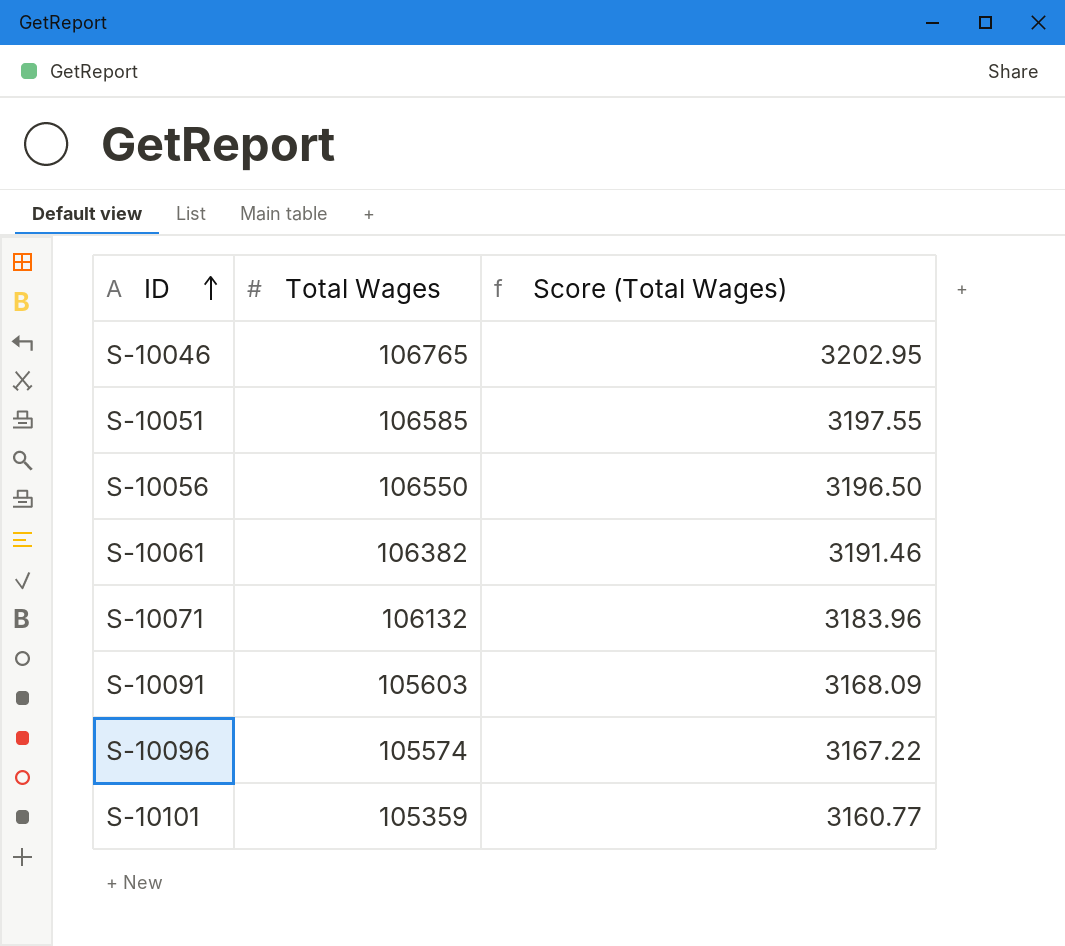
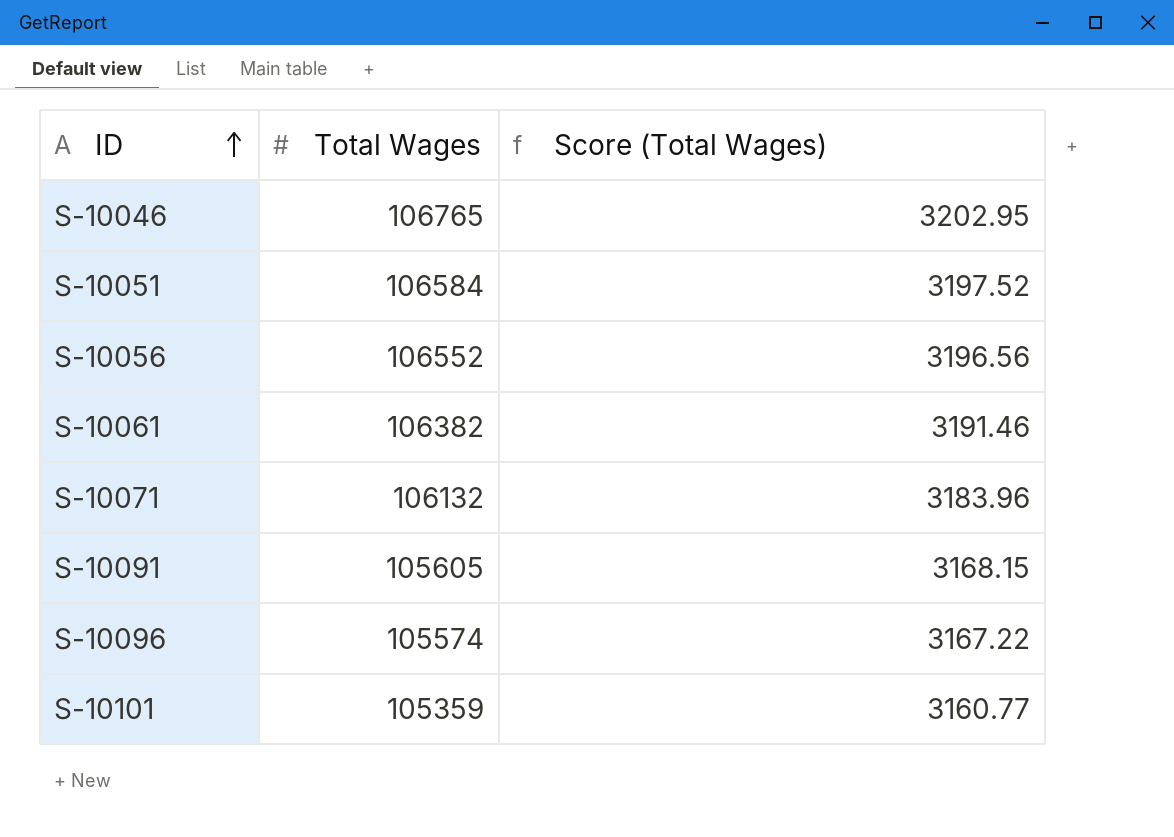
S-10051 | Total Wages: 106585 -> 106584
S-10051 | Score (Total Wages): 3197.55 -> 3197.52
S-10056 | Total Wages: 106550 -> 106552
S-10056 | Score (Total Wages): 3196.50 -> 3196.56
S-10091 | Total Wages: 105603 -> 105605
S-10091 | Score (Total Wages): 3168.09 -> 3168.15

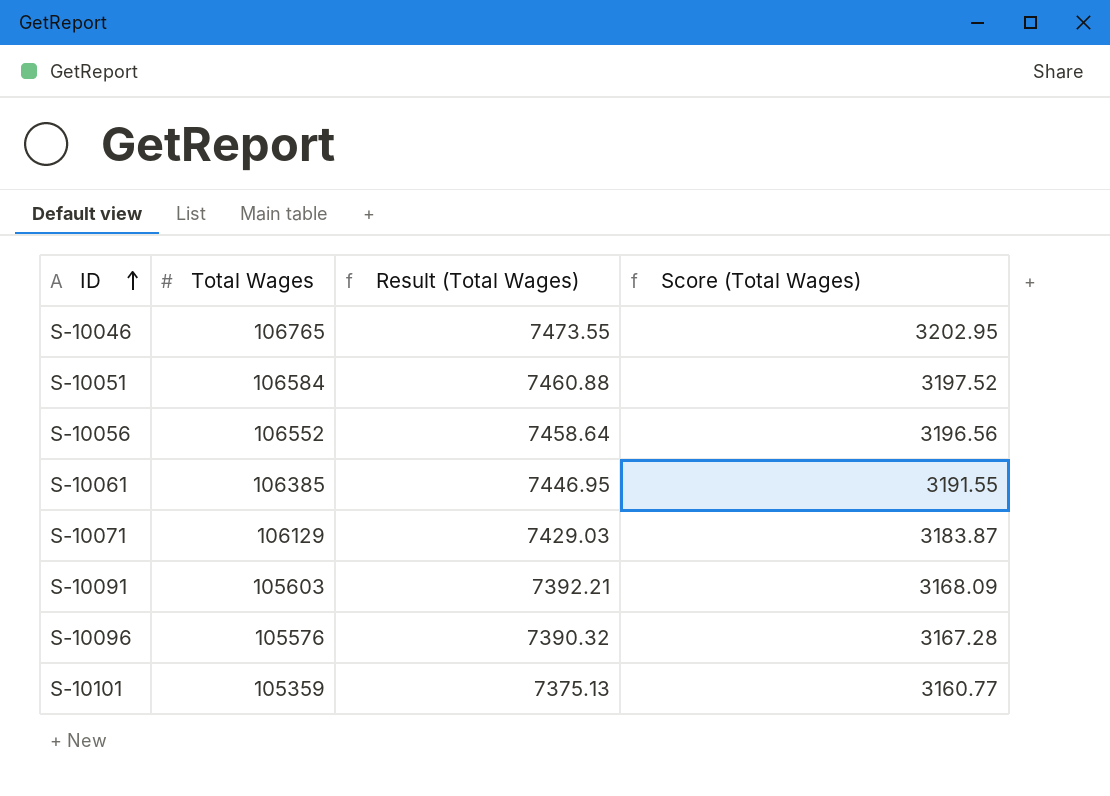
column Result (Total Wages) | formula: none -> [Total Wages] * 0.07
S-10061 | Total Wages: 106382 -> 106385
S-10061 | Score (Total Wages): 3191.46 -> 3191.55
S-10071 | Total Wages: 106132 -> 106129
S-10071 | Score (Total Wages): 3183.96 -> 3183.87
S-10091 | Total Wages: 105605 -> 105603
S-10091 | Score (Total Wages): 3168.15 -> 3168.09
S-10096 | Total Wages: 105574 -> 105576
S-10096 | Score (Total Wages): 3167.22 -> 3167.28

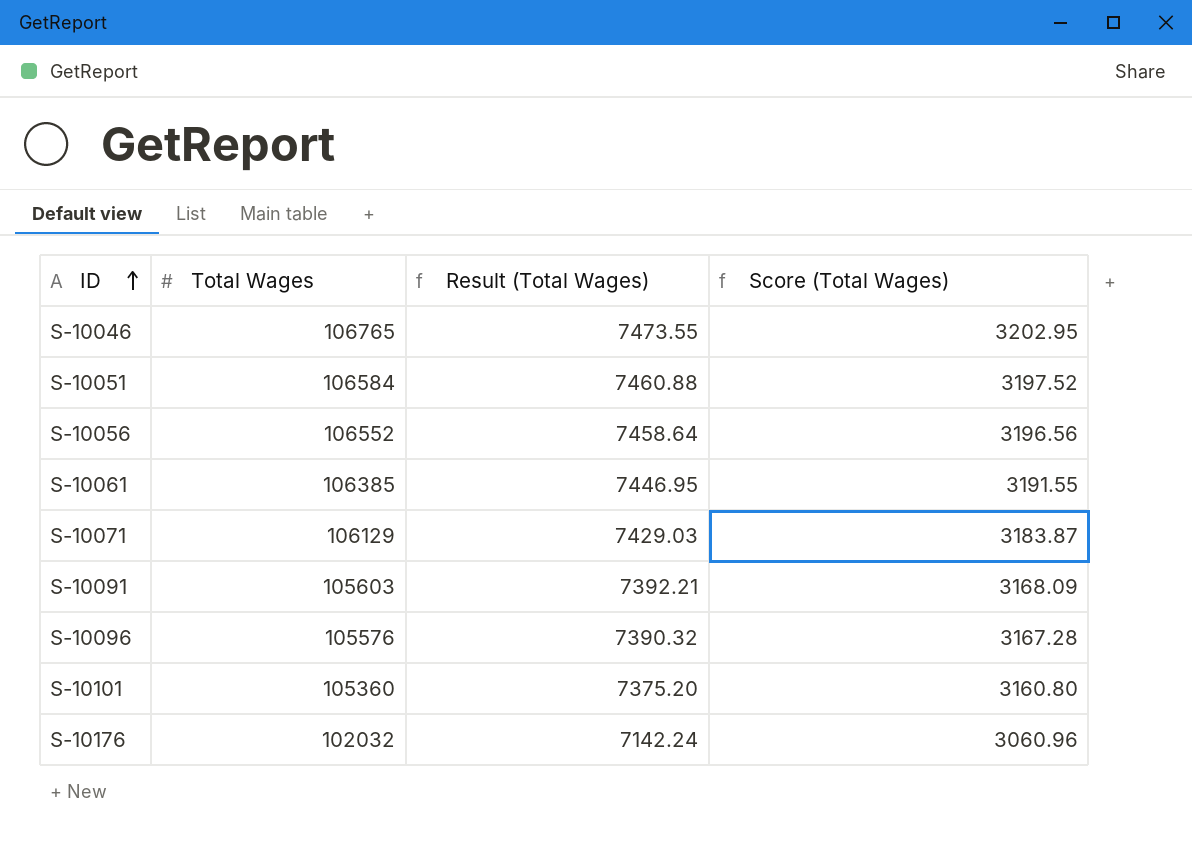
S-10101 | Total Wages: 105359 -> 105360
S-10101 | Result (Total Wages): 7375.13 -> 7375.20
S-10101 | Score (Total Wages): 3160.77 -> 3160.80
row S-10176: none -> 102032 | 7142.24 | 3060.96

